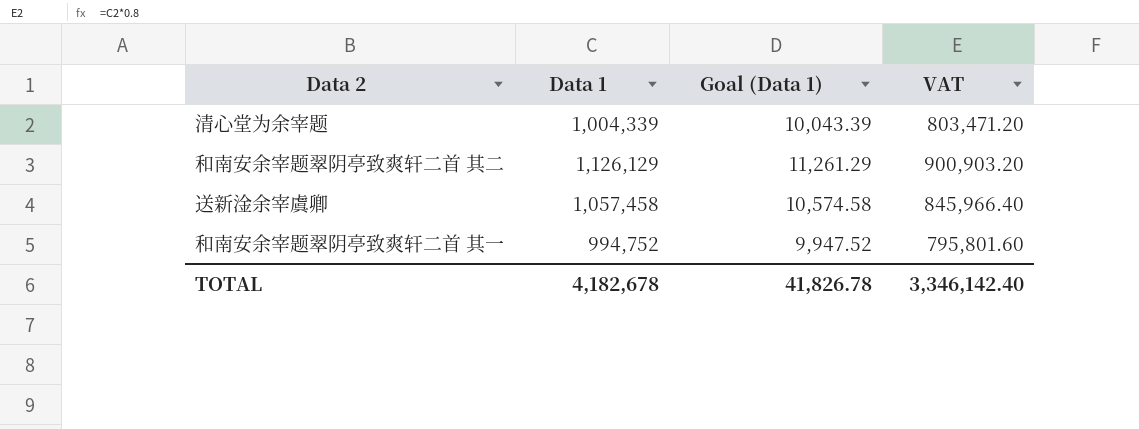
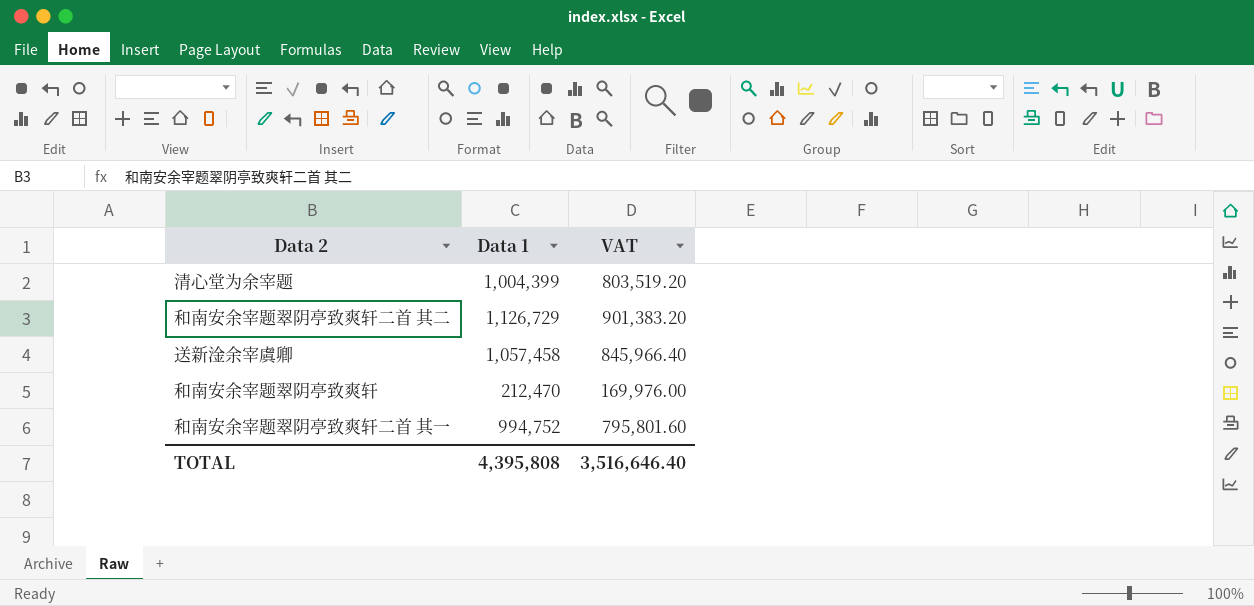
column Goal (Data 1) | formula: [Data 1] * 0.01 -> none
清心堂为余宰题 | Data 1: 1,004,339 -> 1,004,399
清心堂为余宰题 | VAT: 803,471.20 -> 803,519.20
和南安余宰题翠阴亭致爽轩二首 其二 | Data 1: 1,126,129 -> 1,126,729
和南安余宰题翠阴亭致爽轩二首 其二 | VAT: 900,903.20 -> 901,383.20
row 和南安余宰题翠阴亭致爽轩: none -> 212,470 | 169,976.00
TOTAL | Data 1: 4,182,678 -> 4,395,808
TOTAL | VAT: 3,346,142.40 -> 3,516,646.40

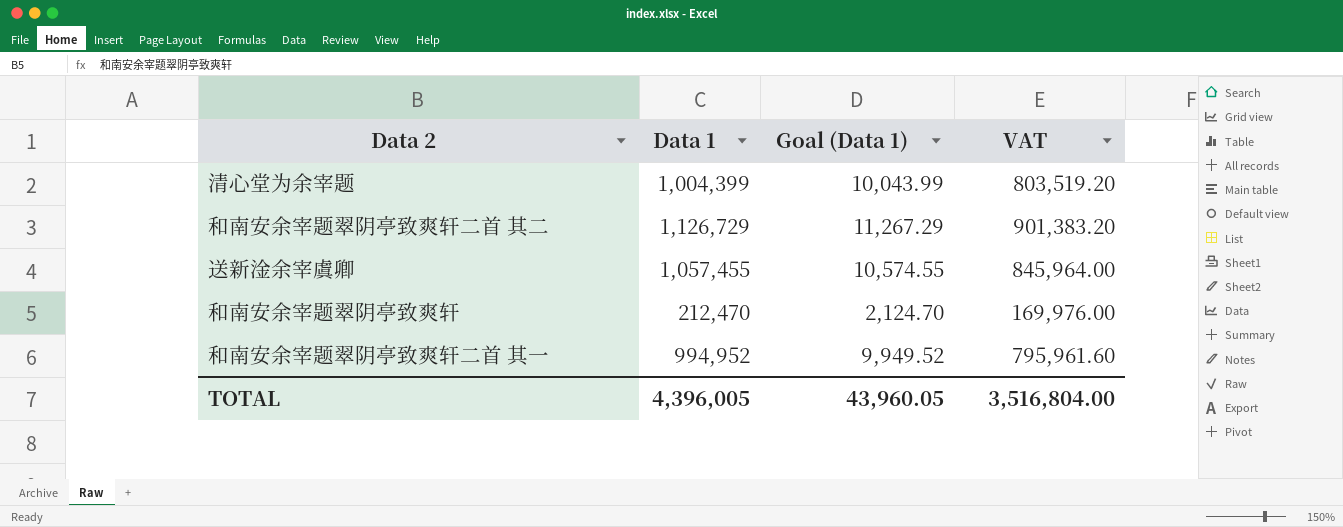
column Goal (Data 1) | formula: none -> [Data 1] * 0.01
送新淦余宰虞卿 | Data 1: 1,057,458 -> 1,057,455
送新淦余宰虞卿 | VAT: 845,966.40 -> 845,964.00
和南安余宰题翠阴亭致爽轩二首 其一 | Data 1: 994,752 -> 994,952
和南安余宰题翠阴亭致爽轩二首 其一 | VAT: 795,801.60 -> 795,961.60
TOTAL | Data 1: 4,395,808 -> 4,396,005
TOTAL | VAT: 3,516,646.40 -> 3,516,804.00

